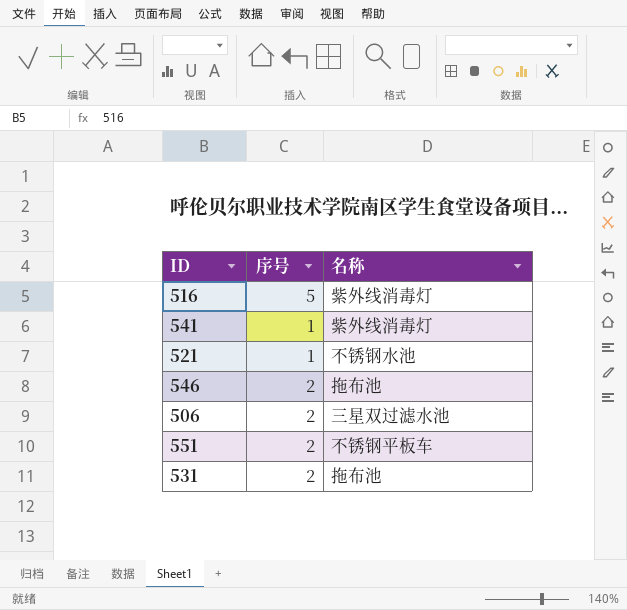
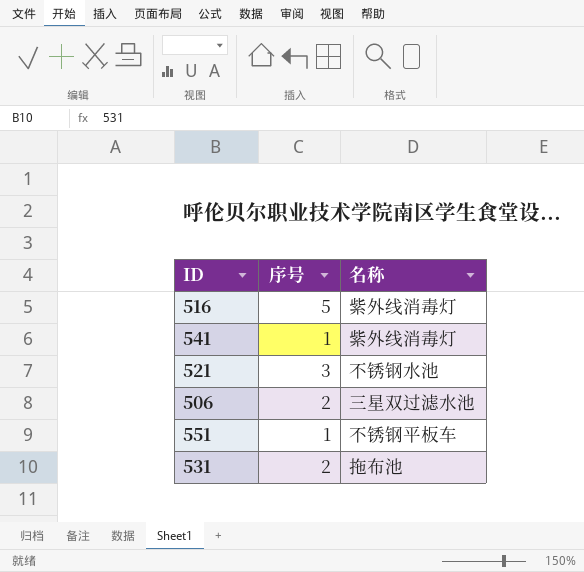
row 546: 2 | 拖布池 -> none
521 | 序号: 1 -> 3
551 | 序号: 2 -> 1

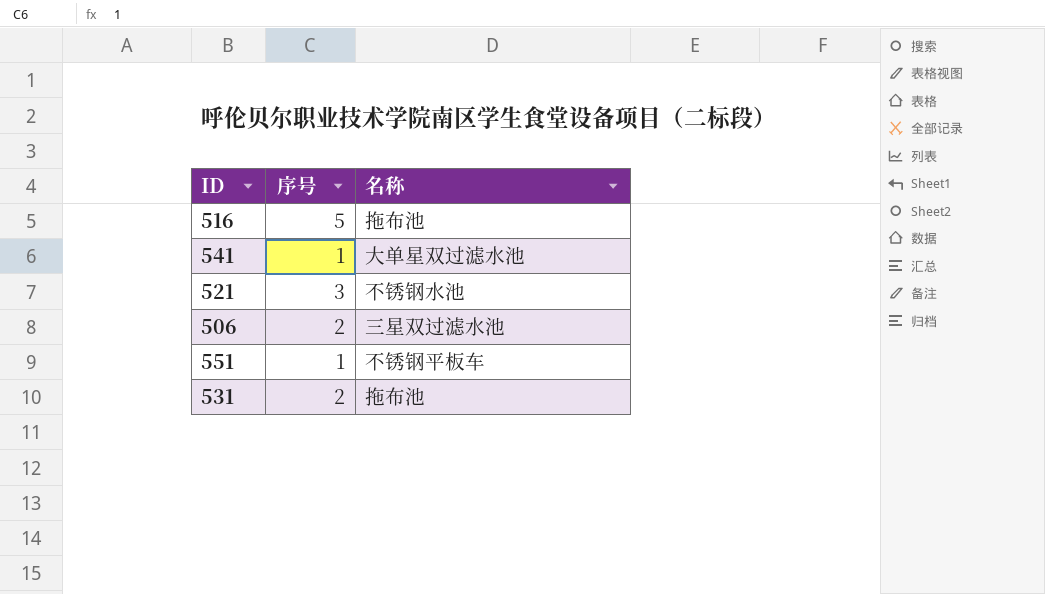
516 | 名称: 紫外线消毒灯 -> 拖布池
541 | 名称: 紫外线消毒灯 -> 大单星双过滤水池

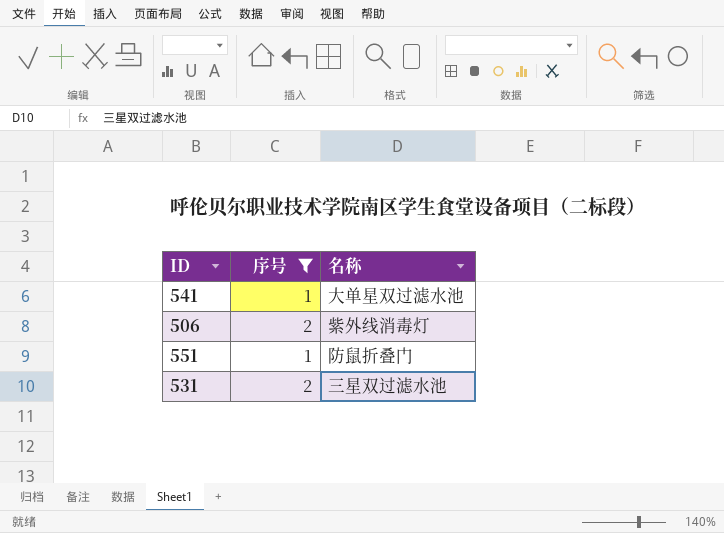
filter: none -> 序号 <= 2
506 | 名称: 三星双过滤水池 -> 紫外线消毒灯
551 | 名称: 不锈钢平板车 -> 防鼠折叠门
531 | 名称: 拖布池 -> 三星双过滤水池

